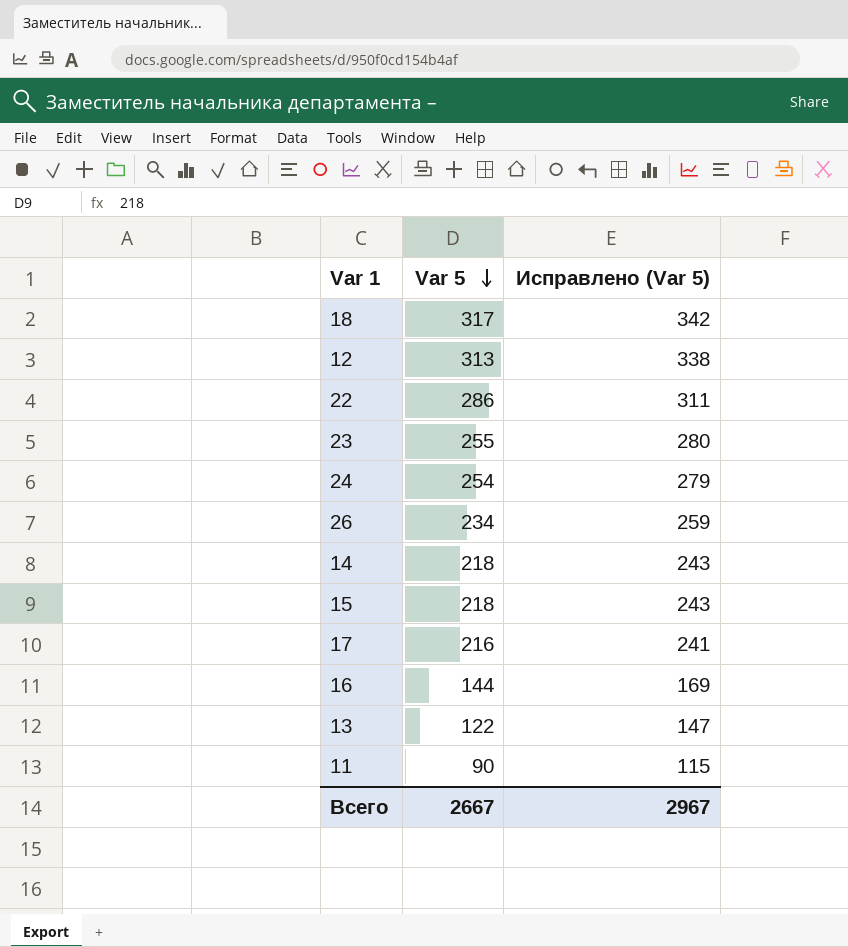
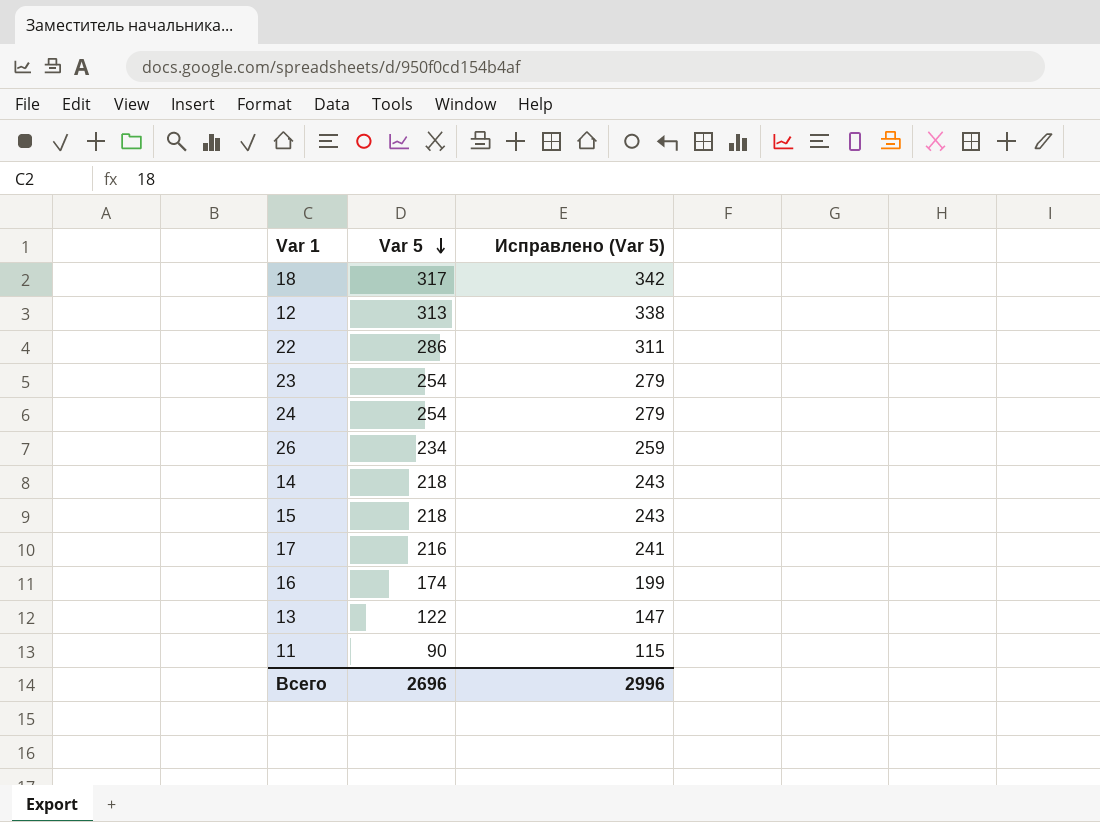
23 | Var 5: 255 -> 254
23 | Исправлено (Var 5): 280 -> 279
16 | Var 5: 144 -> 174
16 | Исправлено (Var 5): 169 -> 199
Всего | Var 5: 2667 -> 2696
Всего | Исправлено (Var 5): 2967 -> 2996

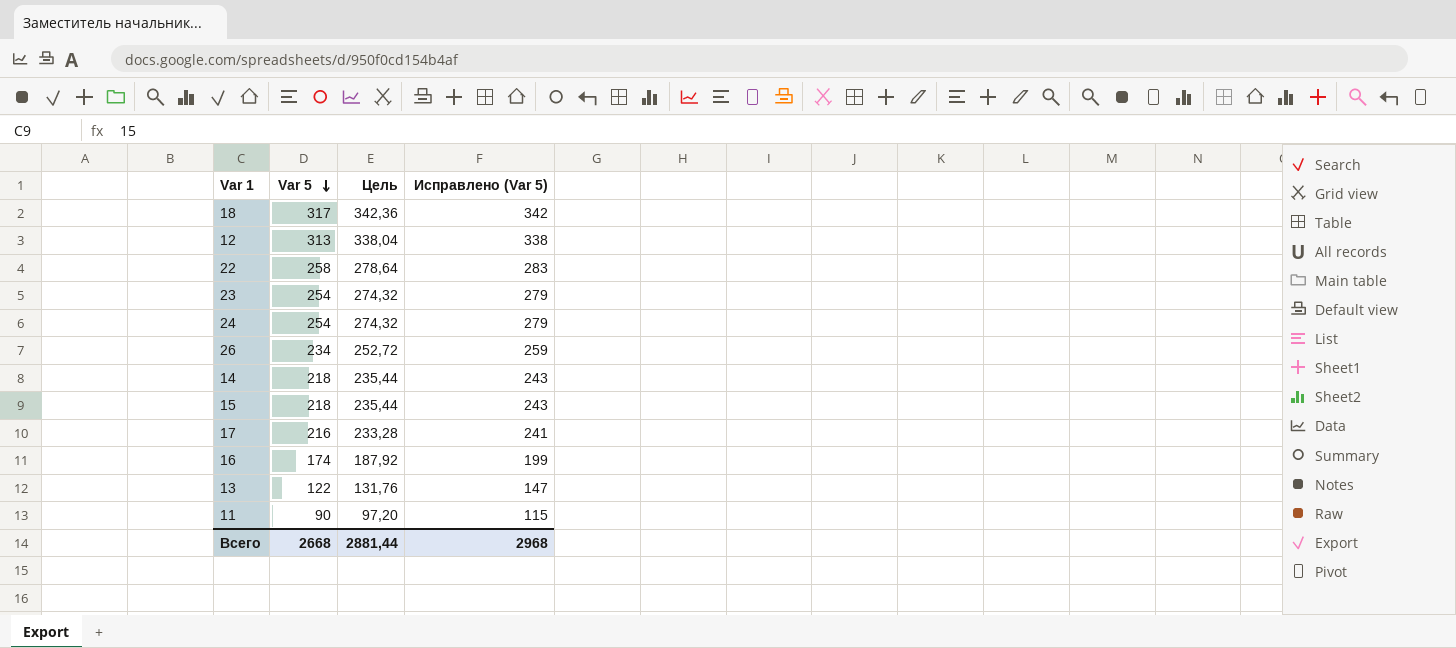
column Цель | formula: none -> [Var 5] * 1,08
22 | Var 5: 286 -> 258
22 | Исправлено (Var 5): 311 -> 283
Всего | Var 5: 2696 -> 2668
Всего | Исправлено (Var 5): 2996 -> 2968

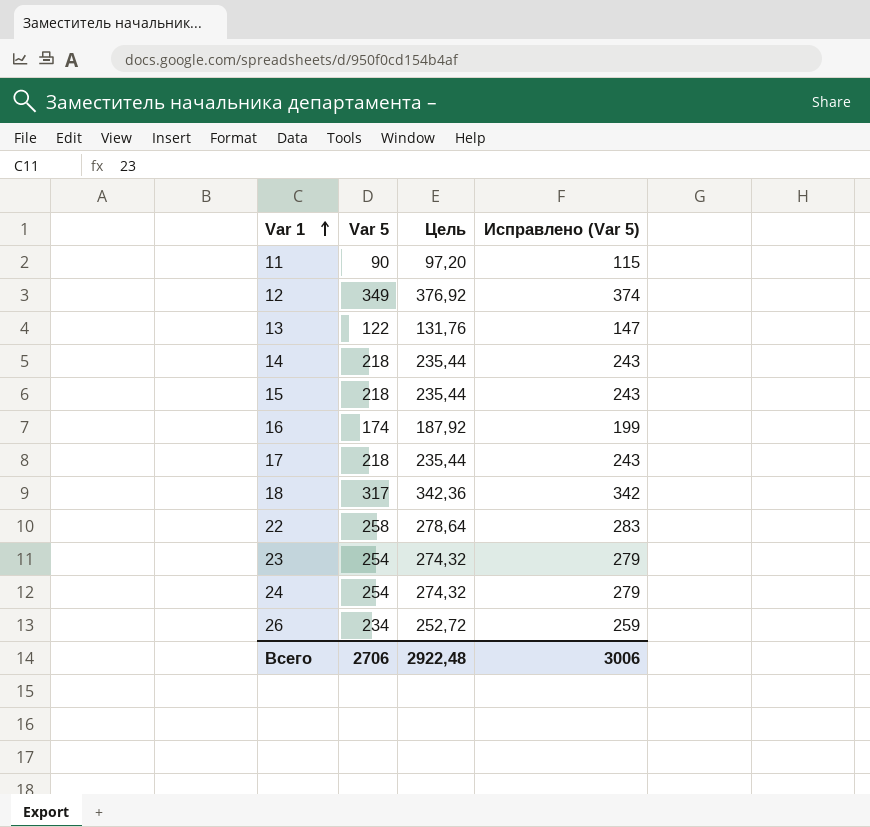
row order: Var 5 descending -> Var 1 ascending
12 | Var 5: 313 -> 349
12 | Цель: 338,04 -> 376,92
12 | Исправлено (Var 5): 338 -> 374
17 | Var 5: 216 -> 218
17 | Цель: 233,28 -> 235,44
17 | Исправлено (Var 5): 241 -> 243
Всего | Var 5: 2668 -> 2706
Всего | Цель: 2881,44 -> 2922,48
Всего | Исправлено (Var 5): 2968 -> 3006

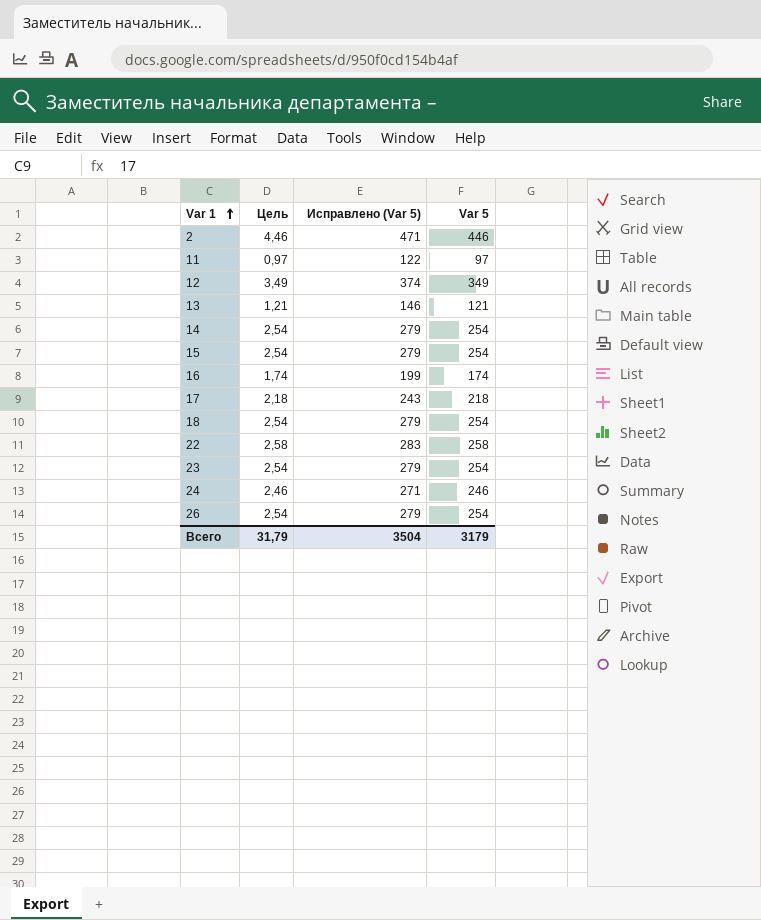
column Цель | formula: [Var 5] * 1,08 -> [Var 5] * 0,01
column Var 5 | position: 2 -> 4
row 2: none -> 4,46 | 471 | 446
11 | Исправлено (Var 5): 115 -> 122
11 | Var 5: 90 -> 97
13 | Исправлено (Var 5): 147 -> 146
13 | Var 5: 122 -> 121
14 | Исправлено (Var 5): 243 -> 279
14 | Var 5: 218 -> 254
15 | Исправлено (Var 5): 243 -> 279
15 | Var 5: 218 -> 254
18 | Исправлено (Var 5): 342 -> 279
18 | Var 5: 317 -> 254
24 | Исправлено (Var 5): 279 -> 271
24 | Var 5: 254 -> 246
26 | Исправлено (Var 5): 259 -> 279
26 | Var 5: 234 -> 254
Всего | Цель: 2922,48 -> 31,79
Всего | Исправлено (Var 5): 3006 -> 3504
Всего | Var 5: 2706 -> 3179

